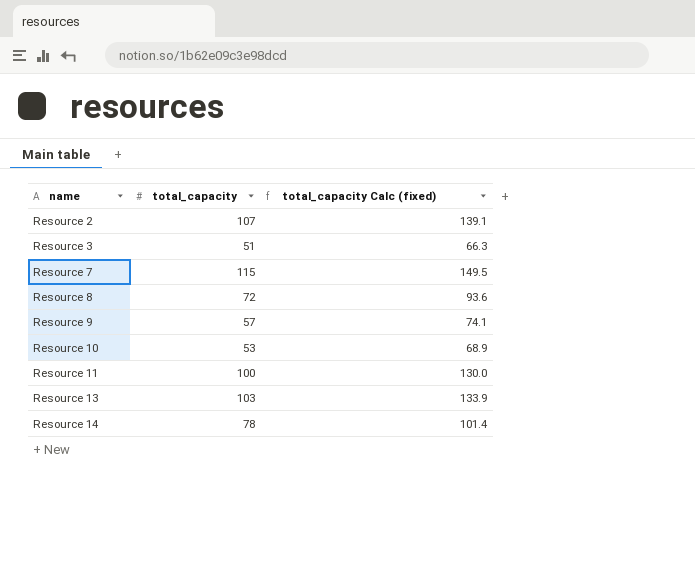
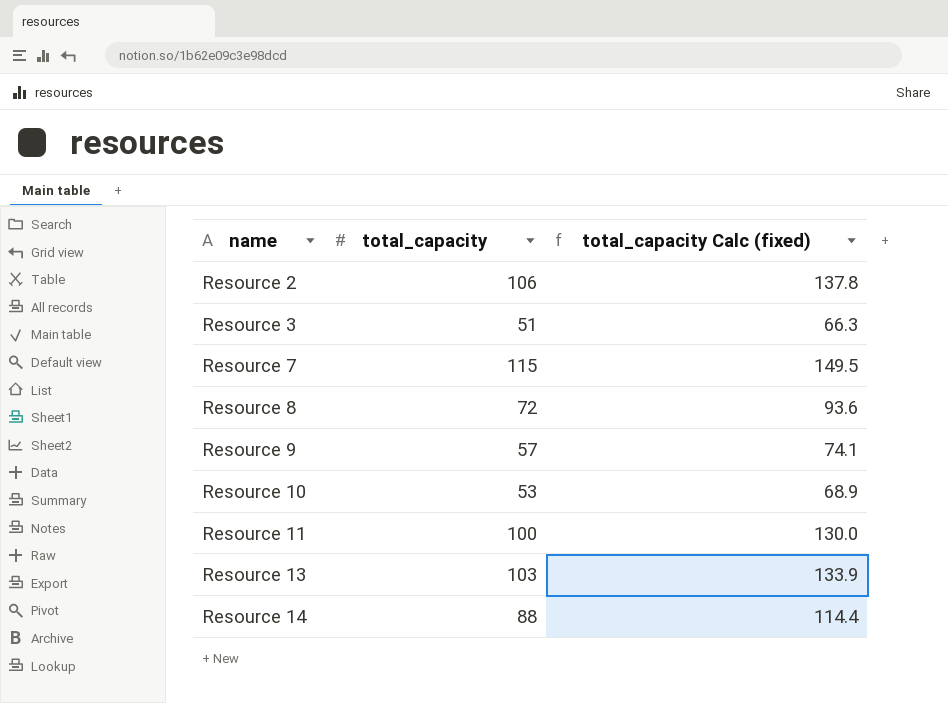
Resource 2 | total_capacity: 107 -> 106
Resource 2 | total_capacity Calc (fixed): 139.1 -> 137.8
Resource 14 | total_capacity: 78 -> 88
Resource 14 | total_capacity Calc (fixed): 101.4 -> 114.4

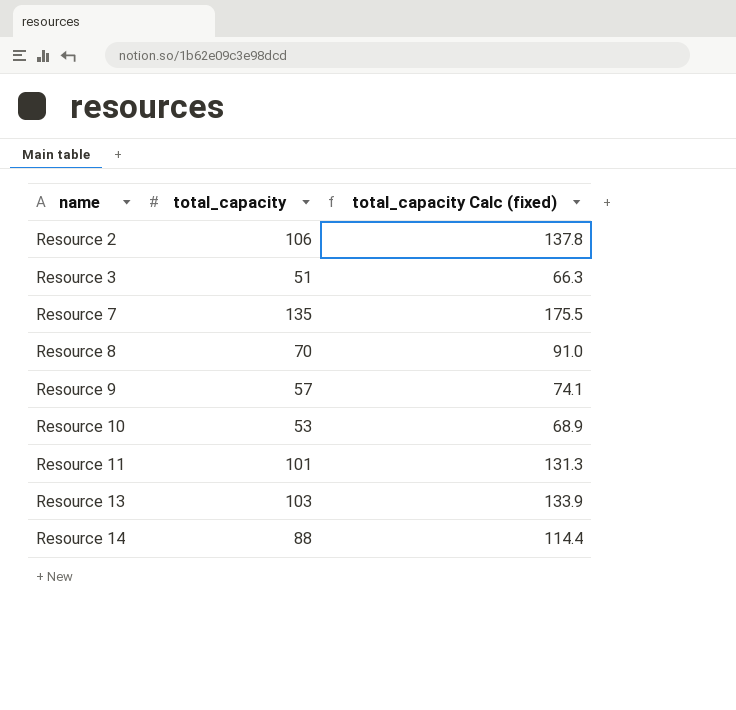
Resource 7 | total_capacity: 115 -> 135
Resource 7 | total_capacity Calc (fixed): 149.5 -> 175.5
Resource 8 | total_capacity: 72 -> 70
Resource 8 | total_capacity Calc (fixed): 93.6 -> 91.0
Resource 11 | total_capacity: 100 -> 101
Resource 11 | total_capacity Calc (fixed): 130.0 -> 131.3

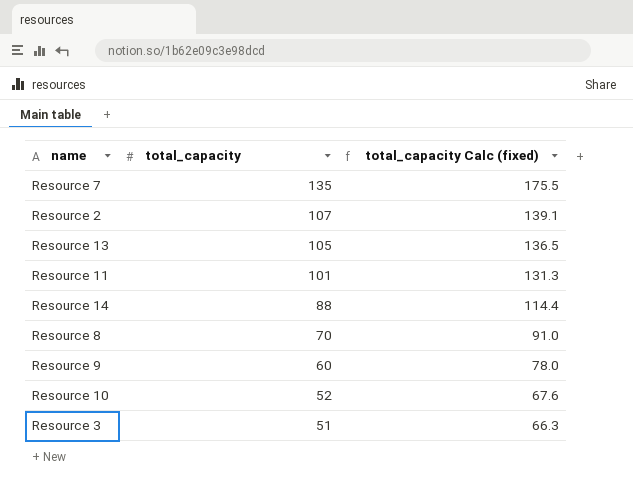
row order: name ascending -> total_capacity descending
Resource 2 | total_capacity: 106 -> 107
Resource 2 | total_capacity Calc (fixed): 137.8 -> 139.1
Resource 13 | total_capacity: 103 -> 105
Resource 13 | total_capacity Calc (fixed): 133.9 -> 136.5
Resource 9 | total_capacity: 57 -> 60
Resource 9 | total_capacity Calc (fixed): 74.1 -> 78.0
Resource 10 | total_capacity: 53 -> 52
Resource 10 | total_capacity Calc (fixed): 68.9 -> 67.6

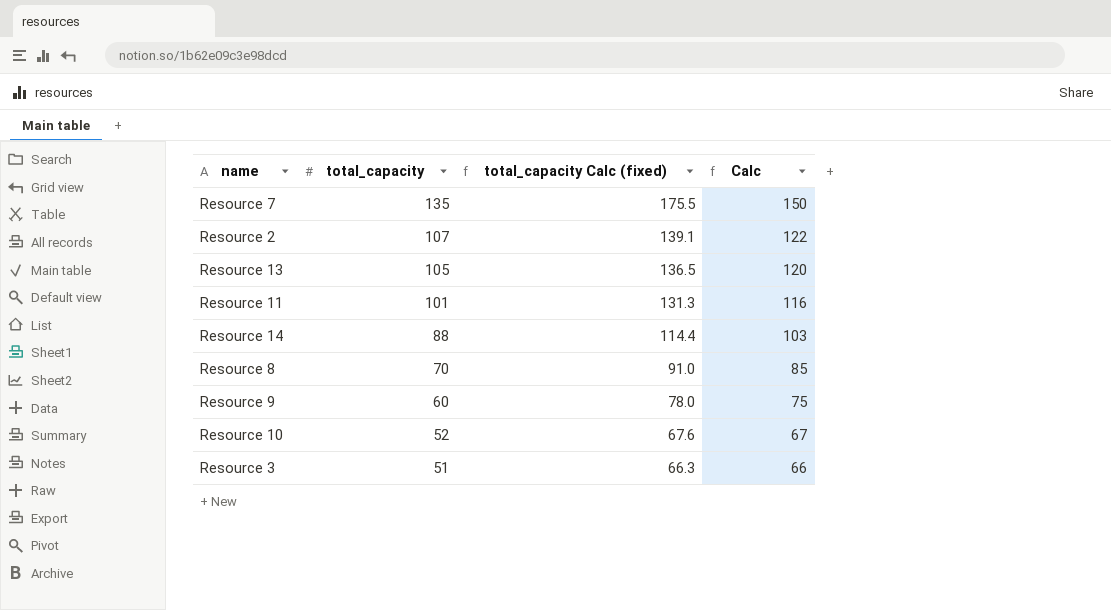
column Calc | formula: none -> [total_capacity] + 15

